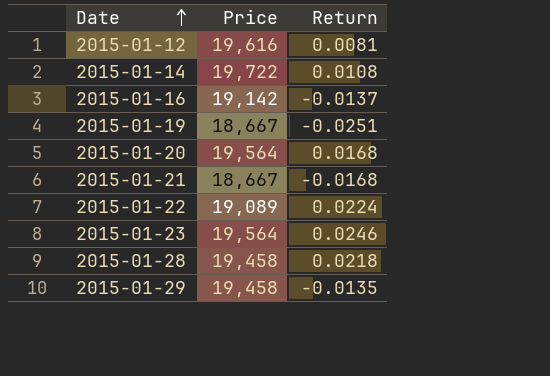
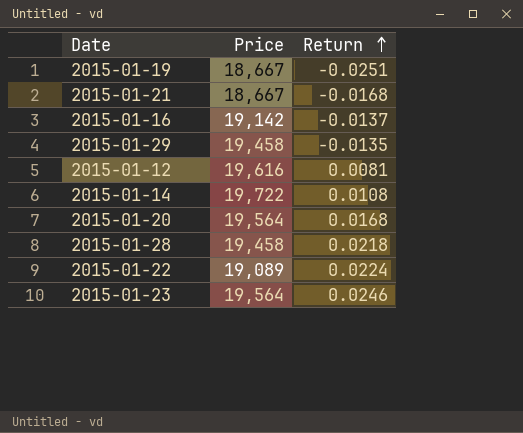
row order: Date ascending -> Return ascending

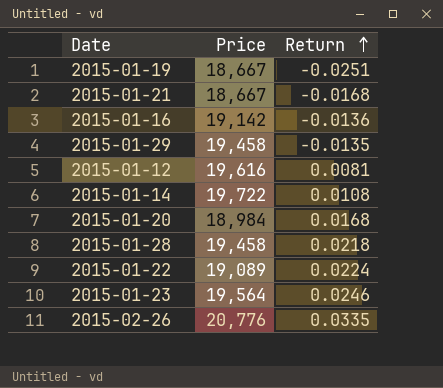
2015-01-16 | Return: -0.0137 -> -0.0136
2015-01-20 | Price: 19,564 -> 18,984
row 2015-02-26: none -> 20,776 | 0.0335

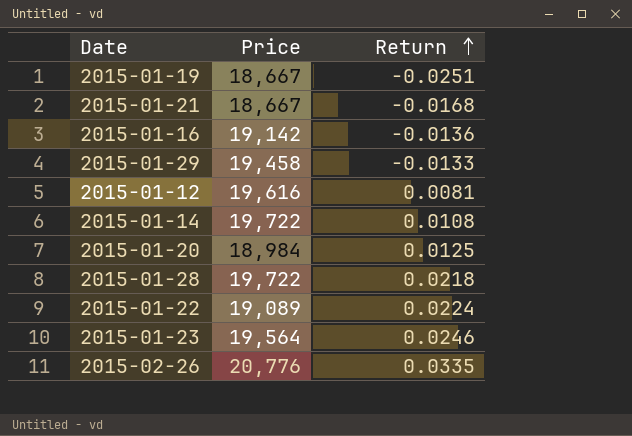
2015-01-29 | Return: -0.0135 -> -0.0133
2015-01-20 | Return: 0.0168 -> 0.0125
2015-01-28 | Price: 19,458 -> 19,722

